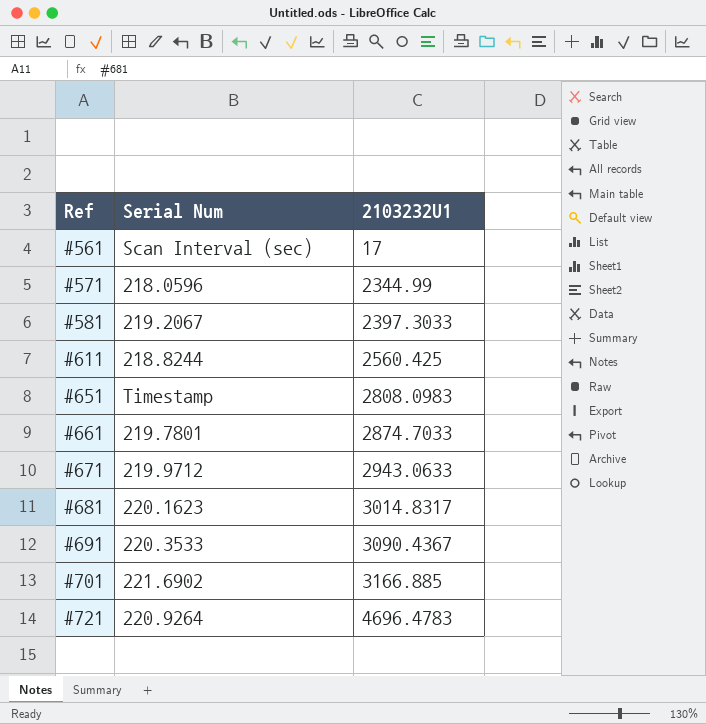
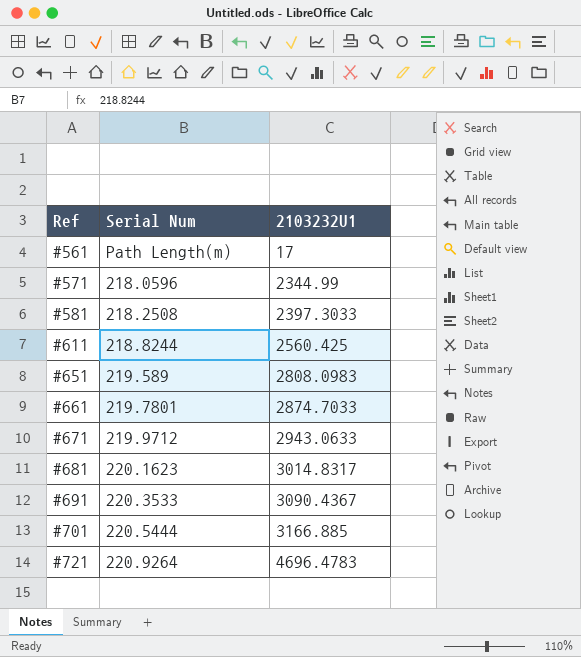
#561 | Serial Num: Scan Interval (sec) -> Path Length(m)
#581 | Serial Num: 219.2067 -> 218.2508
#651 | Serial Num: Timestamp -> 219.589
#701 | Serial Num: 221.6902 -> 220.5444

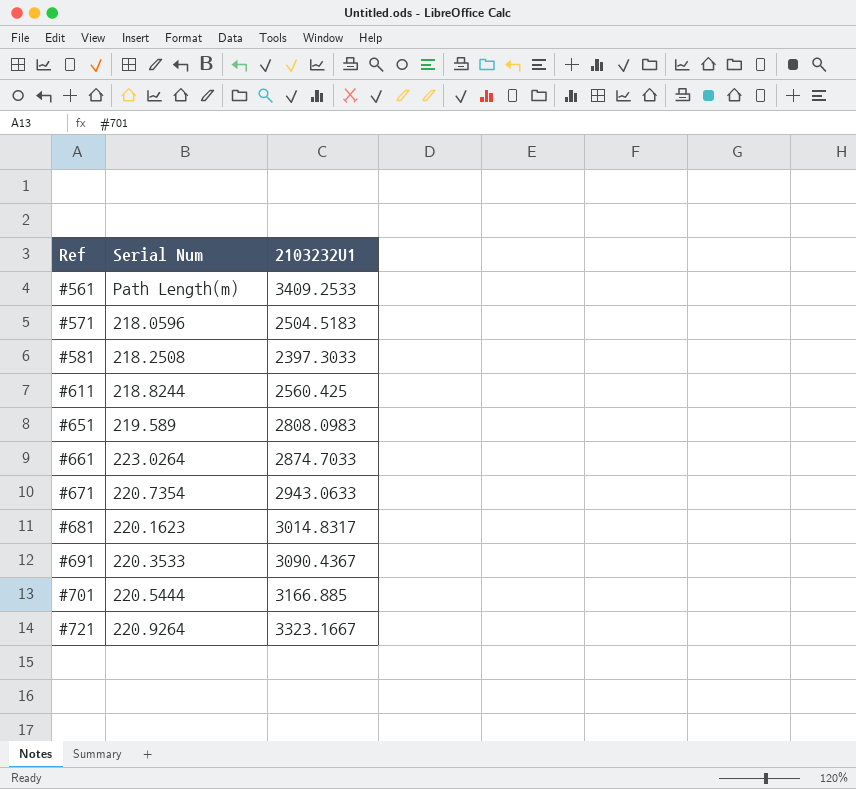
#561 | 2103232U1: 17 -> 3409.2533
#571 | 2103232U1: 2344.99 -> 2504.5183
#661 | Serial Num: 219.7801 -> 223.0264
#671 | Serial Num: 219.9712 -> 220.7354
#721 | 2103232U1: 4696.4783 -> 3323.1667

